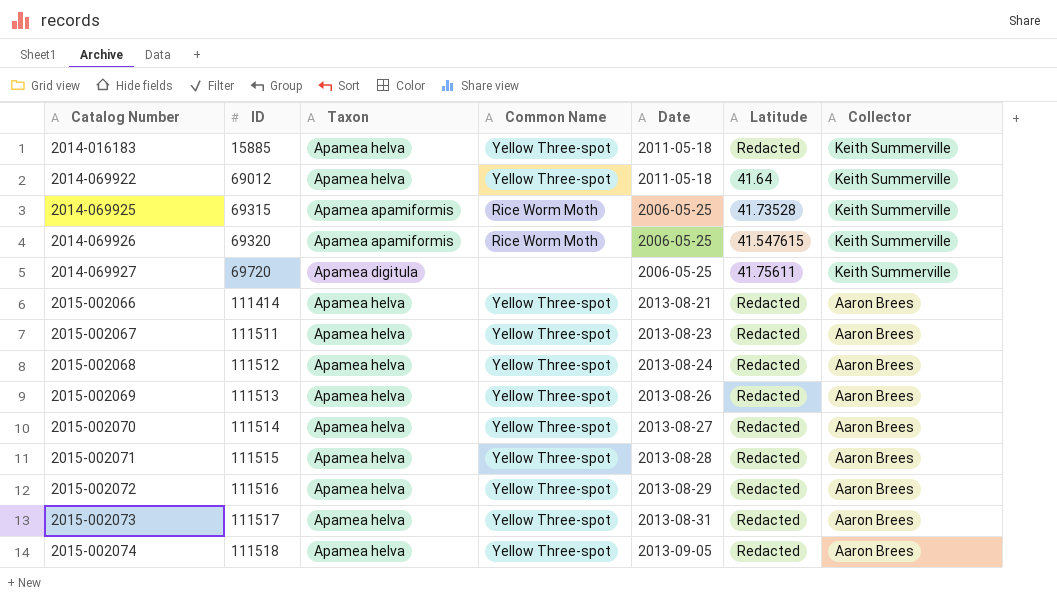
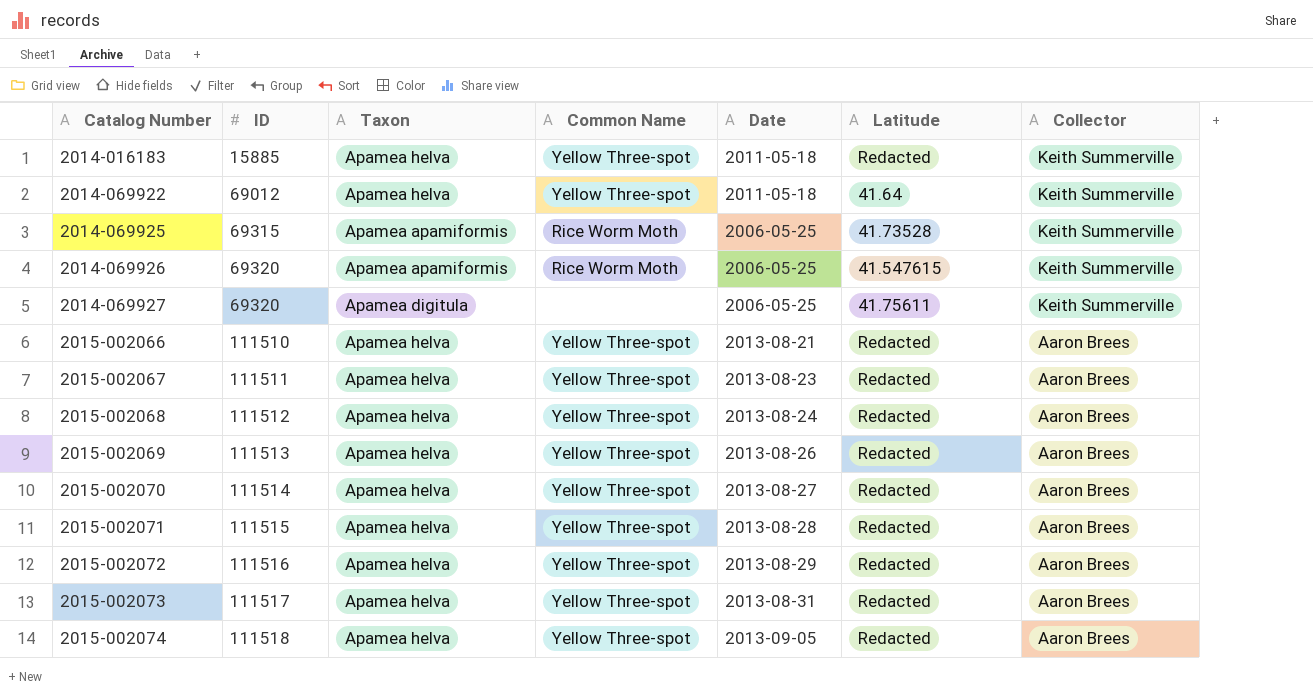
2014-069927 | ID: 69720 -> 69320
2015-002066 | ID: 111414 -> 111510

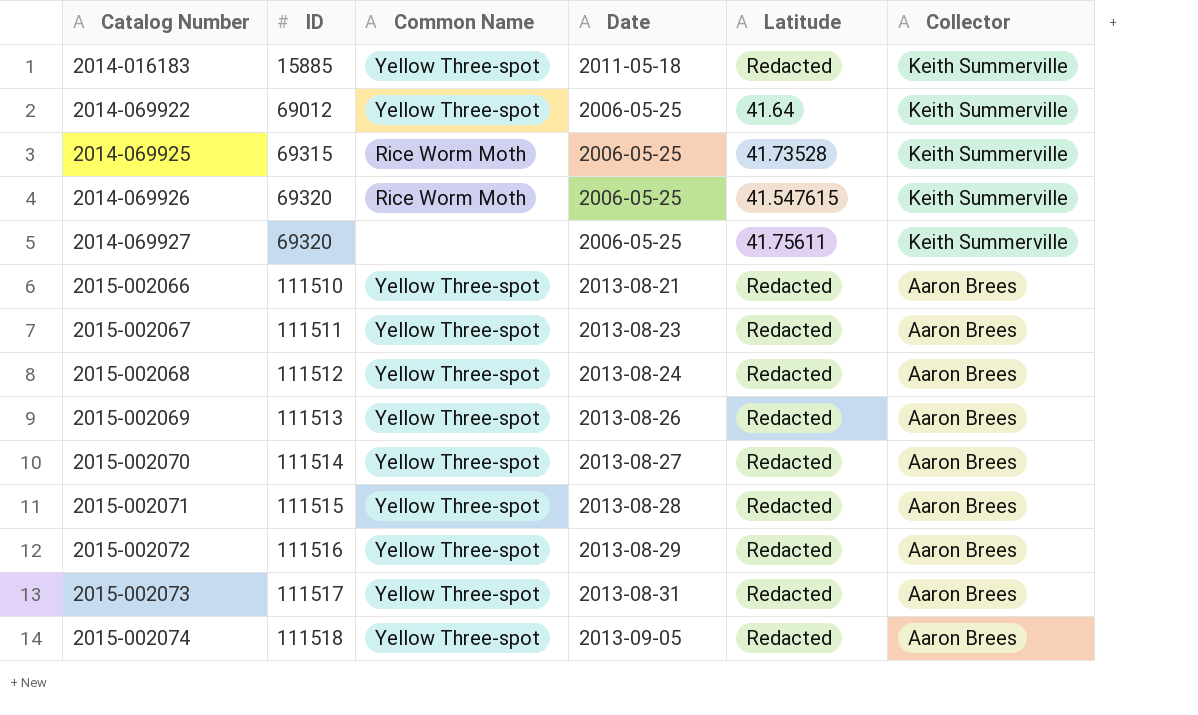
column Taxon | position: 3 -> none
2014-069922 | Date: 2011-05-18 -> 2006-05-25

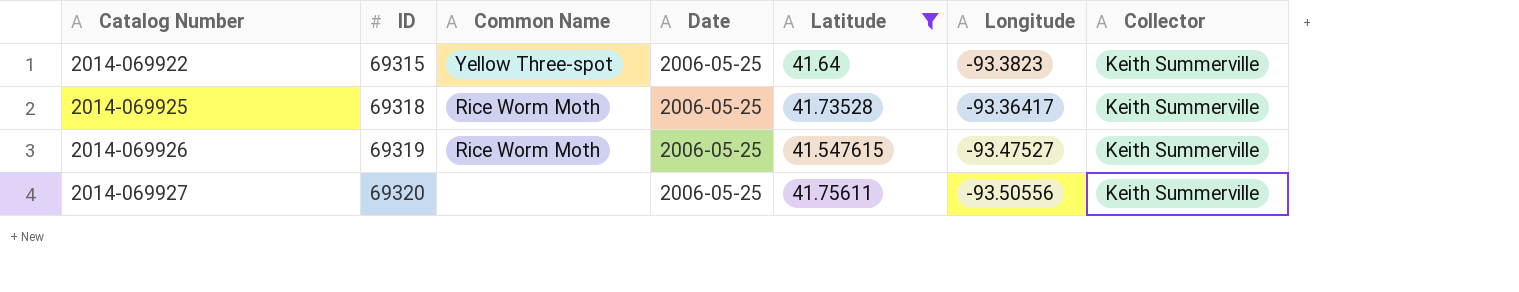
filter: none -> Latitude != Redacted
column Longitude | position: none -> 6
2014-069922 | ID: 69012 -> 69315
2014-069925 | ID: 69315 -> 69318
2014-069926 | ID: 69320 -> 69319

